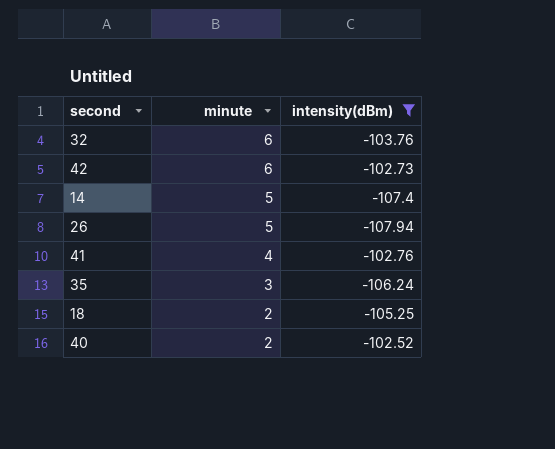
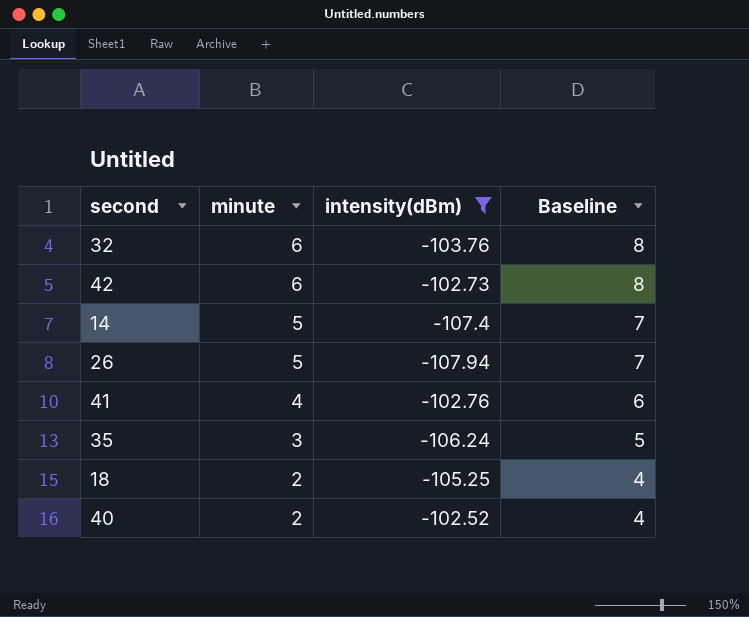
column Baseline | formula: none -> [minute] + 2

